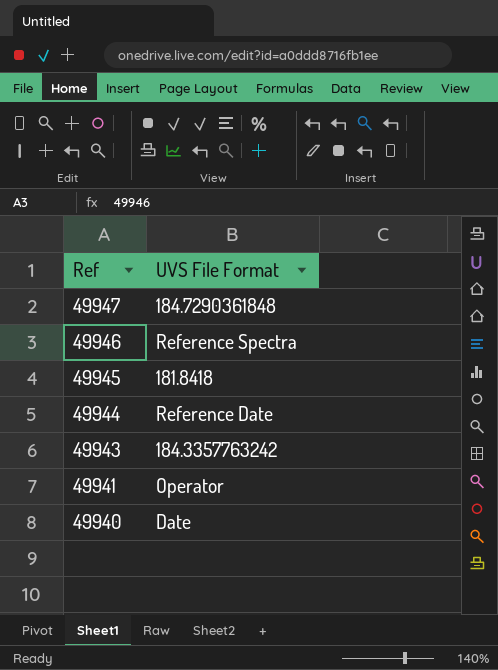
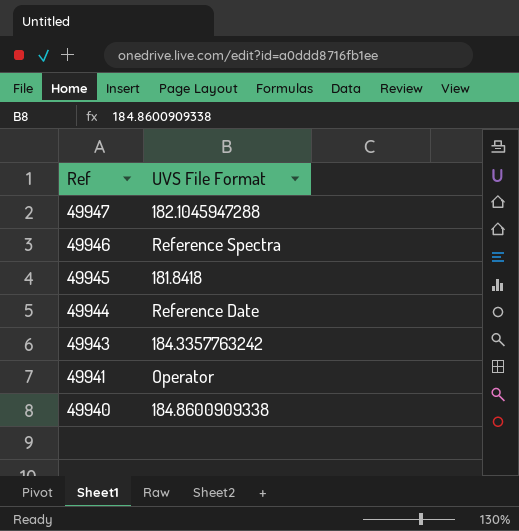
49947 | UVS File Format: 184.7290361848 -> 182.1045947288
49940 | UVS File Format: Date -> 184.8600909338

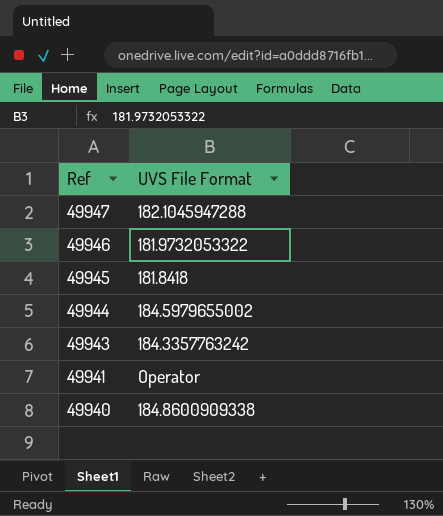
49946 | UVS File Format: Reference Spectra -> 181.9732053322
49944 | UVS File Format: Reference Date -> 184.5979655002

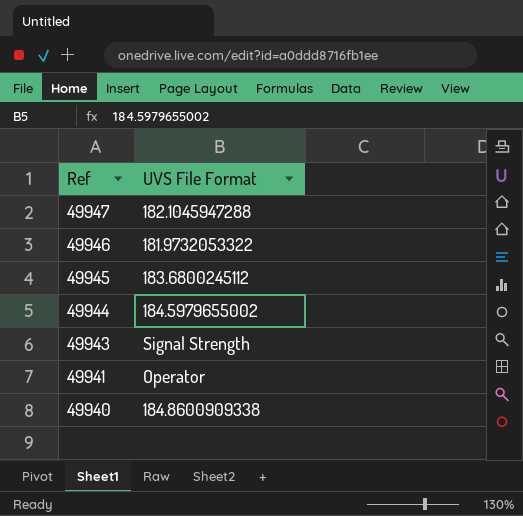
49945 | UVS File Format: 181.8418 -> 183.6800245112
49943 | UVS File Format: 184.3357763242 -> Signal Strength

